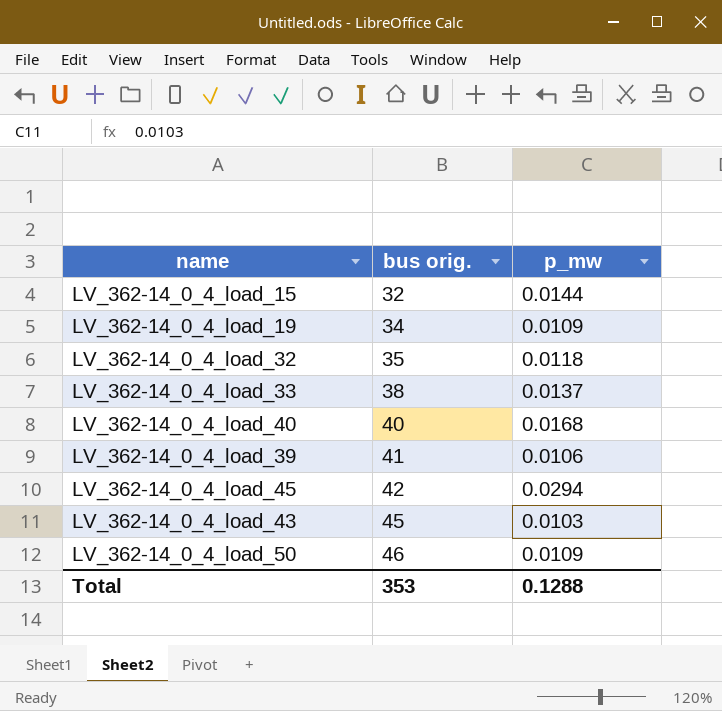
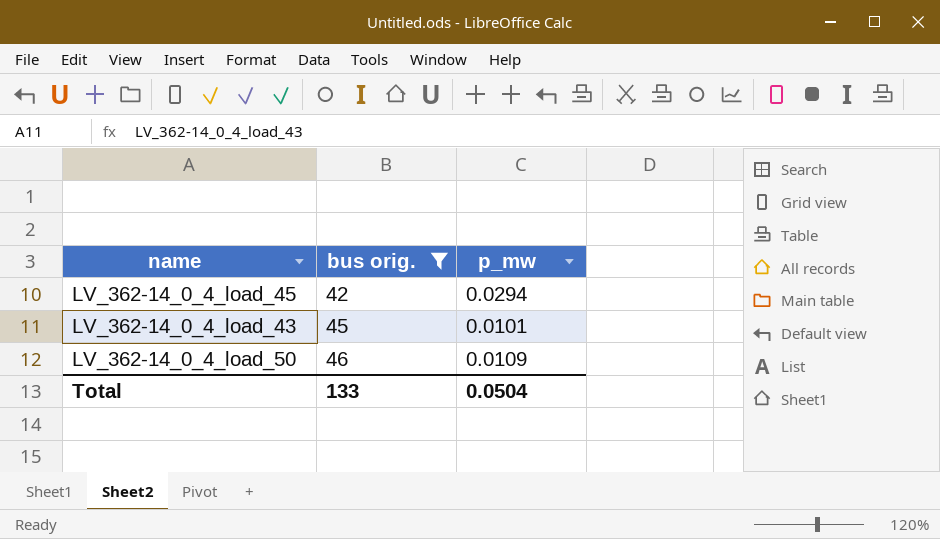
filter: none -> bus orig. >= 42
LV_362-14_0_4_load_43 | p_mw: 0.0103 -> 0.0101
Total | bus orig.: 353 -> 133
Total | p_mw: 0.1288 -> 0.0504

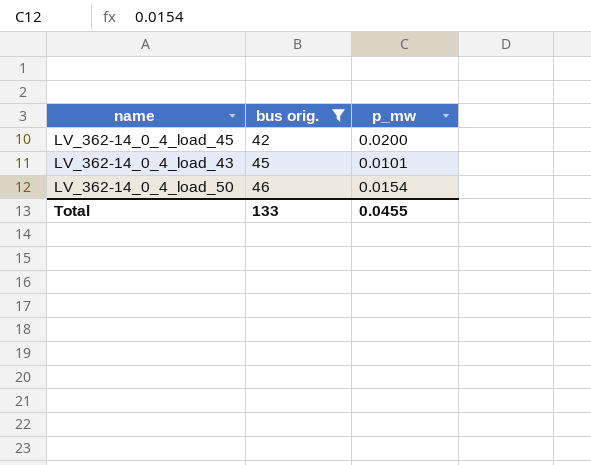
LV_362-14_0_4_load_45 | p_mw: 0.0294 -> 0.0200
LV_362-14_0_4_load_50 | p_mw: 0.0109 -> 0.0154
Total | p_mw: 0.0504 -> 0.0455

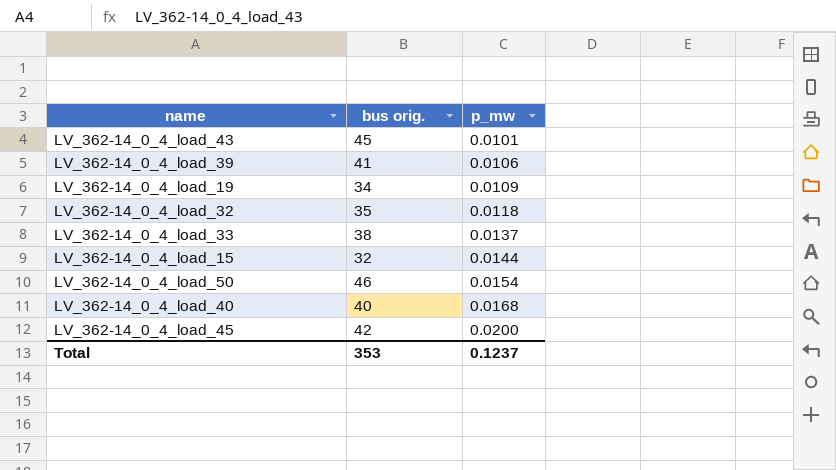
filter: bus orig. >= 42 -> none
row order: bus orig. ascending -> p_mw ascending
Total | bus orig.: 133 -> 353
Total | p_mw: 0.0455 -> 0.1237

